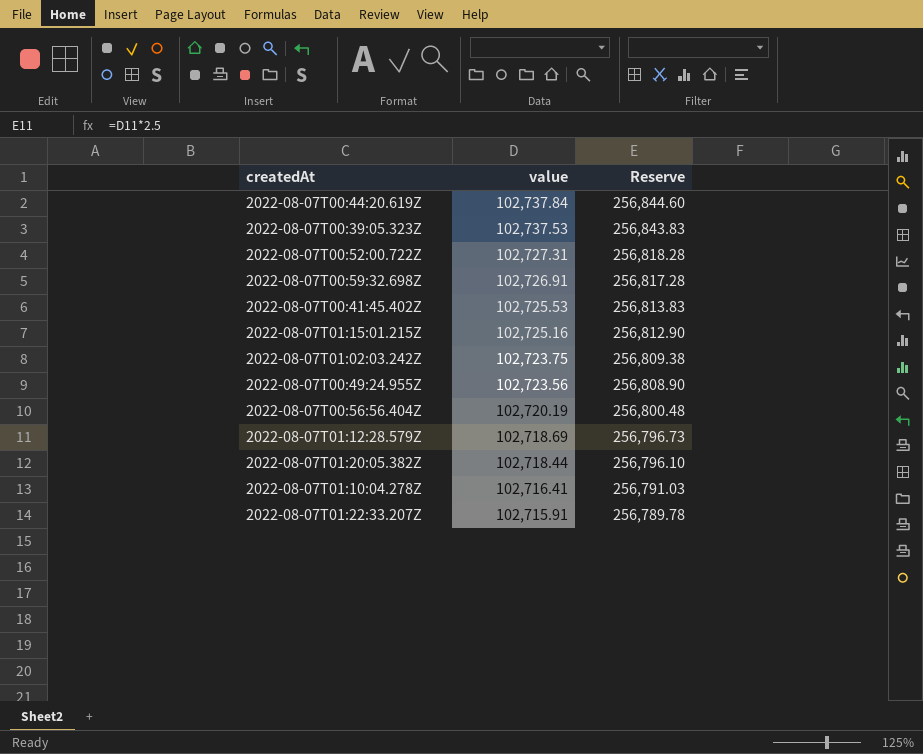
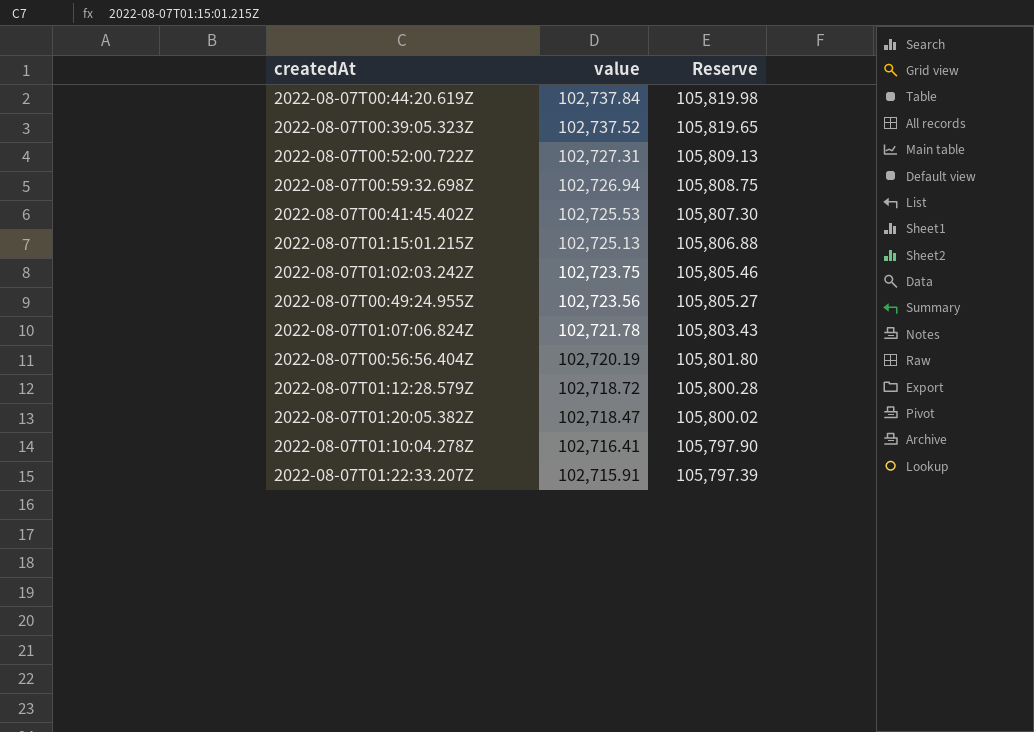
column Reserve | formula: [value] * 2.5 -> [value] * 1.03
2022-08-07T00:39:05.323Z | value: 102,737.53 -> 102,737.52
2022-08-07T00:59:32.698Z | value: 102,726.91 -> 102,726.94
2022-08-07T01:15:01.215Z | value: 102,725.16 -> 102,725.13
row 2022-08-07T01:07:06.824Z: none -> 102,721.78 | 105,803.43
2022-08-07T01:12:28.579Z | value: 102,718.69 -> 102,718.72
2022-08-07T01:20:05.382Z | value: 102,718.44 -> 102,718.47

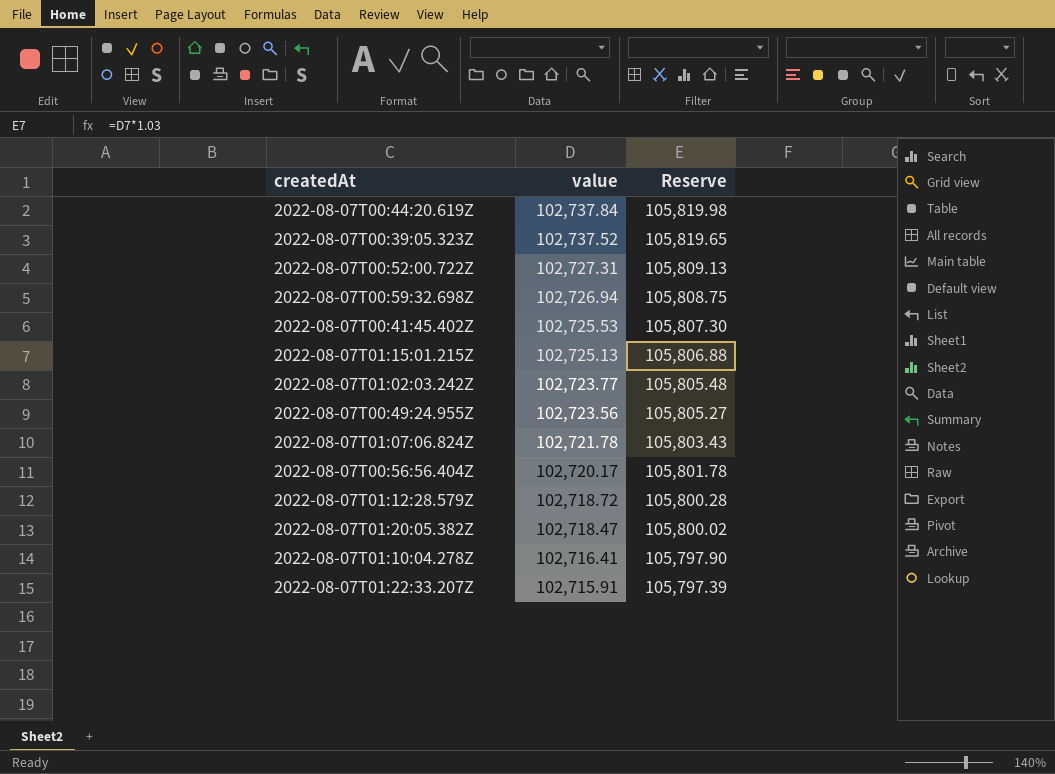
2022-08-07T01:02:03.242Z | value: 102,723.75 -> 102,723.77
2022-08-07T01:02:03.242Z | Reserve: 105,805.46 -> 105,805.48
2022-08-07T00:56:56.404Z | value: 102,720.19 -> 102,720.17
2022-08-07T00:56:56.404Z | Reserve: 105,801.80 -> 105,801.78

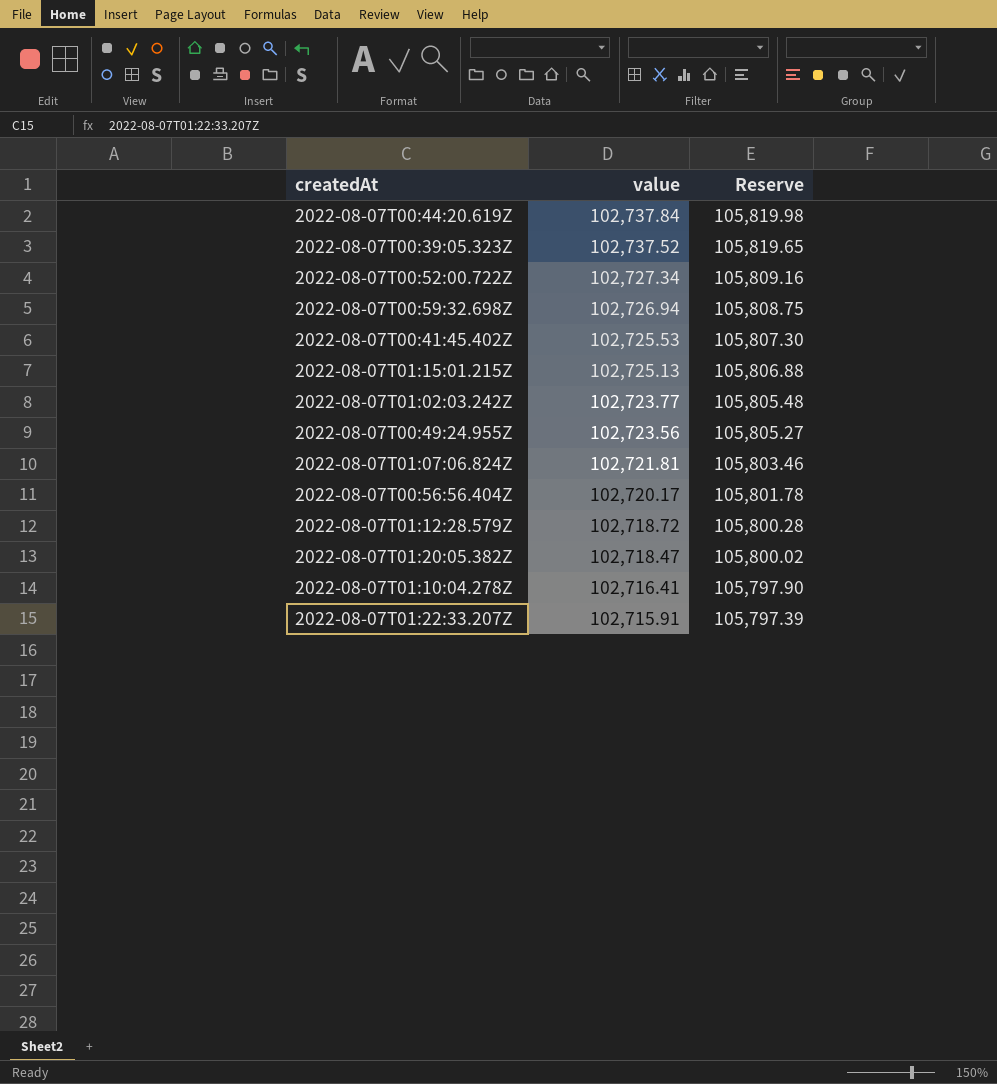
2022-08-07T00:52:00.722Z | value: 102,727.31 -> 102,727.34
2022-08-07T00:52:00.722Z | Reserve: 105,809.13 -> 105,809.16
2022-08-07T01:07:06.824Z | value: 102,721.78 -> 102,721.81
2022-08-07T01:07:06.824Z | Reserve: 105,803.43 -> 105,803.46

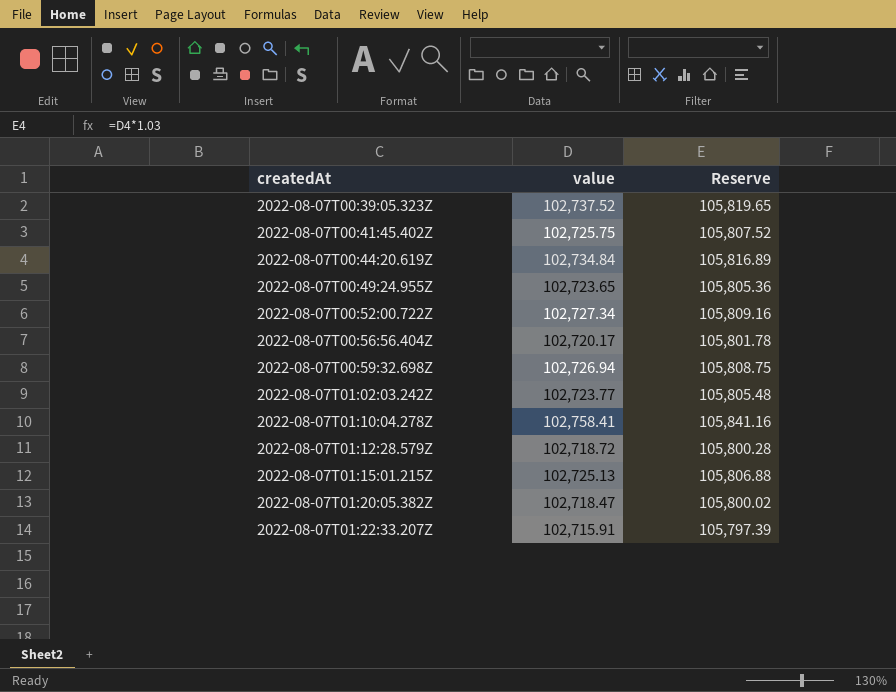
row order: value descending -> createdAt ascending
row 2022-08-07T01:07:06.824Z: 102,721.81 | 105,803.46 -> none
2022-08-07T00:41:45.402Z | value: 102,725.53 -> 102,725.75
2022-08-07T00:41:45.402Z | Reserve: 105,807.30 -> 105,807.52
2022-08-07T00:44:20.619Z | value: 102,737.84 -> 102,734.84
2022-08-07T00:44:20.619Z | Reserve: 105,819.98 -> 105,816.89
2022-08-07T00:49:24.955Z | value: 102,723.56 -> 102,723.65
2022-08-07T00:49:24.955Z | Reserve: 105,805.27 -> 105,805.36
2022-08-07T01:10:04.278Z | value: 102,716.41 -> 102,758.41
2022-08-07T01:10:04.278Z | Reserve: 105,797.90 -> 105,841.16

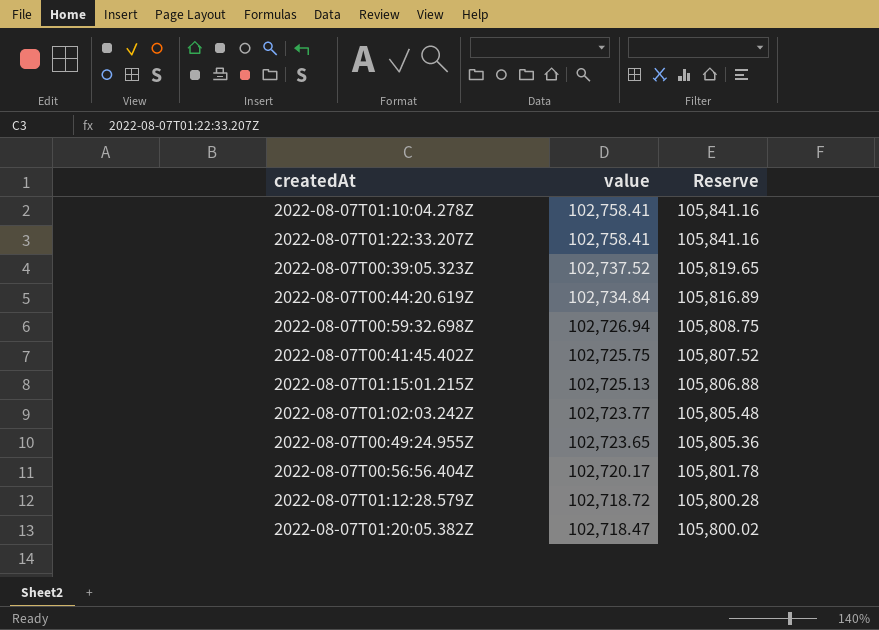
row order: createdAt ascending -> value descending
row 2022-08-07T00:52:00.722Z: 102,727.34 | 105,809.16 -> none
2022-08-07T01:22:33.207Z | value: 102,715.91 -> 102,758.41
2022-08-07T01:22:33.207Z | Reserve: 105,797.39 -> 105,841.16

